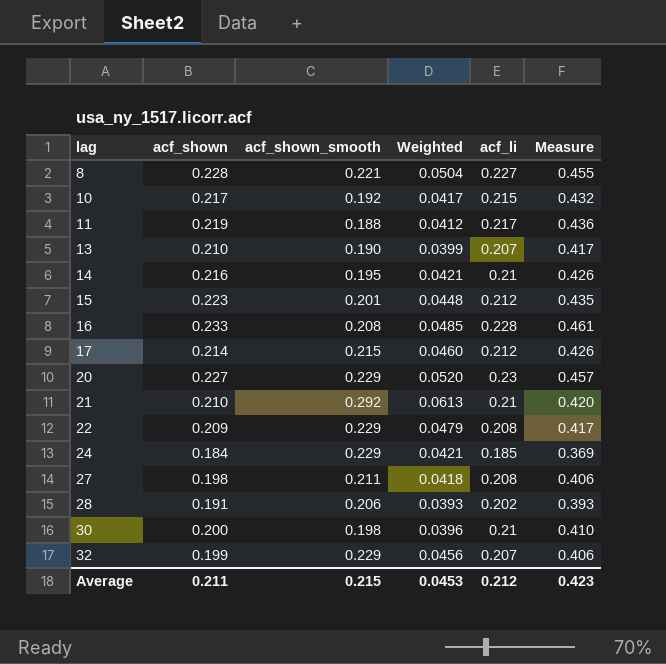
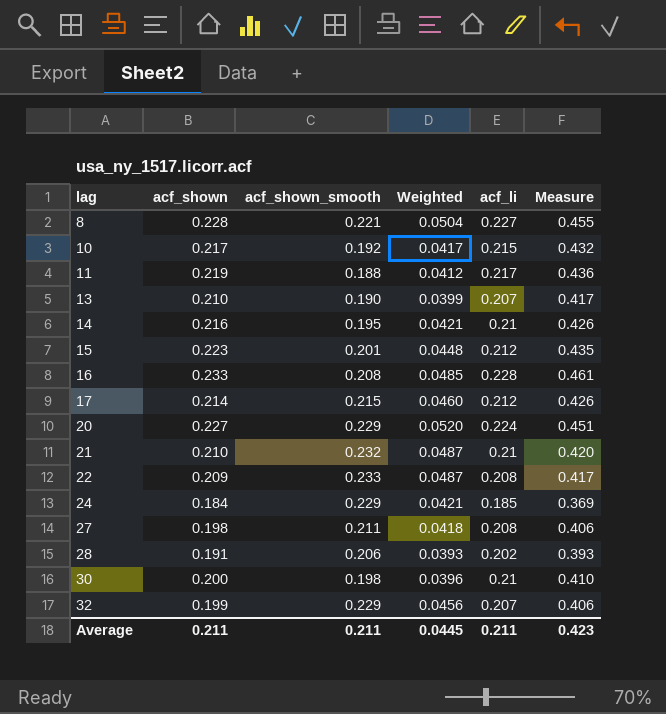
20 | acf_li: 0.23 -> 0.224
20 | Measure: 0.457 -> 0.451
21 | acf_shown_smooth: 0.292 -> 0.232
21 | Weighted: 0.0613 -> 0.0487
22 | acf_shown_smooth: 0.229 -> 0.233
22 | Weighted: 0.0479 -> 0.0487
Average | acf_shown_smooth: 0.215 -> 0.211
Average | Weighted: 0.0453 -> 0.0445
Average | acf_li: 0.212 -> 0.211

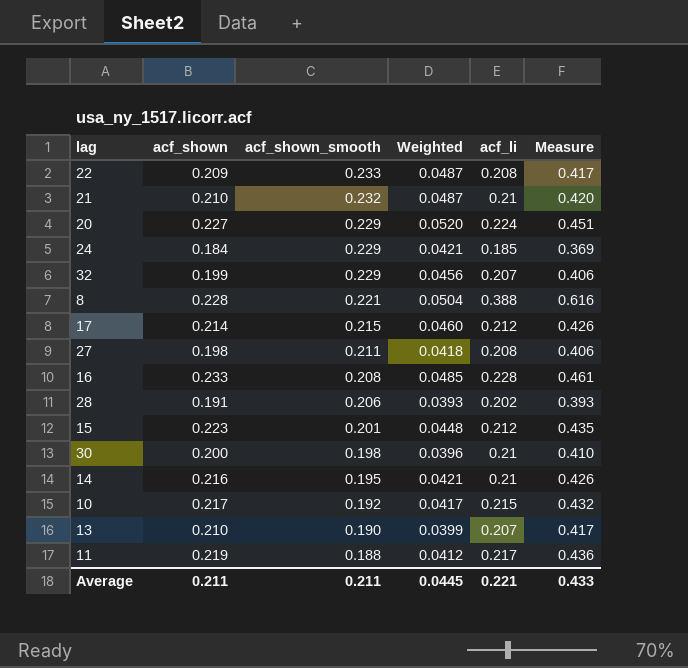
row order: lag ascending -> acf_shown_smooth descending
8 | acf_li: 0.227 -> 0.388
8 | Measure: 0.455 -> 0.616
Average | acf_li: 0.211 -> 0.221
Average | Measure: 0.423 -> 0.433

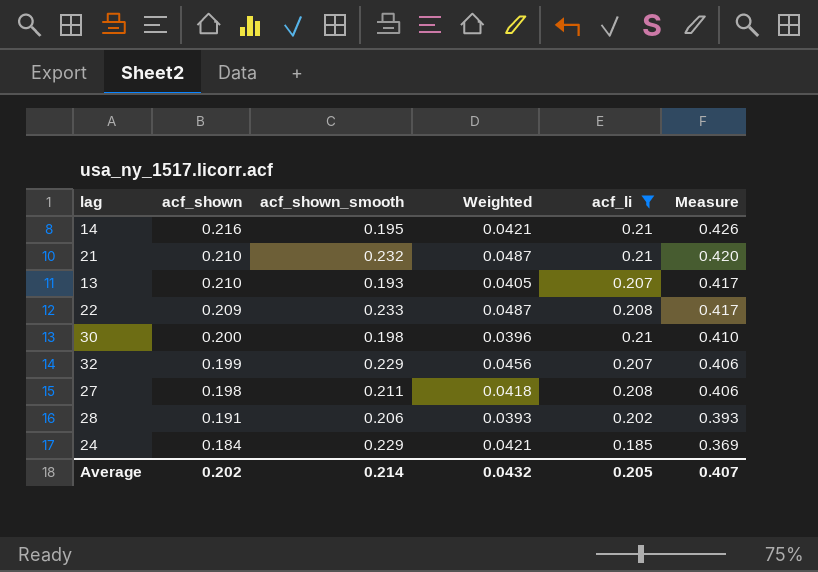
filter: none -> acf_li <= 0.21
row order: acf_shown_smooth descending -> acf_shown descending
13 | acf_shown_smooth: 0.190 -> 0.193
13 | Weighted: 0.0399 -> 0.0405
Average | acf_shown: 0.211 -> 0.202
Average | acf_shown_smooth: 0.211 -> 0.214
Average | Weighted: 0.0445 -> 0.0432
Average | acf_li: 0.221 -> 0.205
Average | Measure: 0.433 -> 0.407

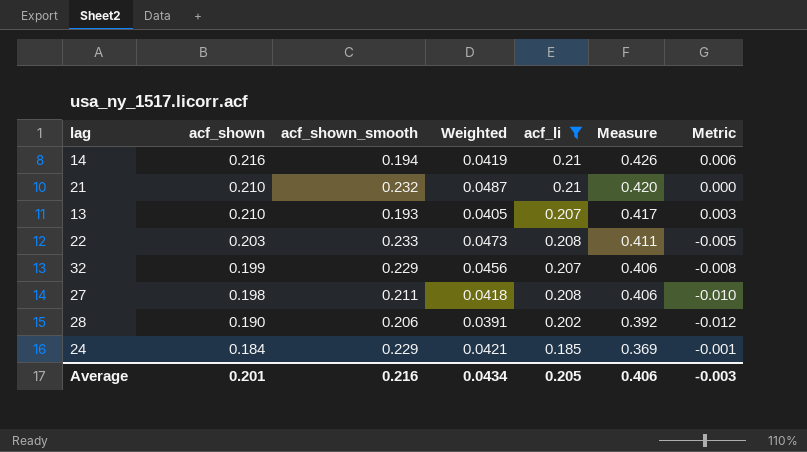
column Metric | formula: none -> [acf_shown] - [acf_li]
row 30: 0.200 | 0.198 | 0.0396 | 0.21 | 0.410 -> none
14 | acf_shown_smooth: 0.195 -> 0.194
14 | Weighted: 0.0421 -> 0.0419
22 | acf_shown: 0.209 -> 0.203
22 | Weighted: 0.0487 -> 0.0473
22 | Measure: 0.417 -> 0.411
28 | acf_shown: 0.191 -> 0.190
28 | Weighted: 0.0393 -> 0.0391
28 | Measure: 0.393 -> 0.392
Average | acf_shown: 0.202 -> 0.201
Average | acf_shown_smooth: 0.214 -> 0.216
Average | Weighted: 0.0432 -> 0.0434
Average | Measure: 0.407 -> 0.406

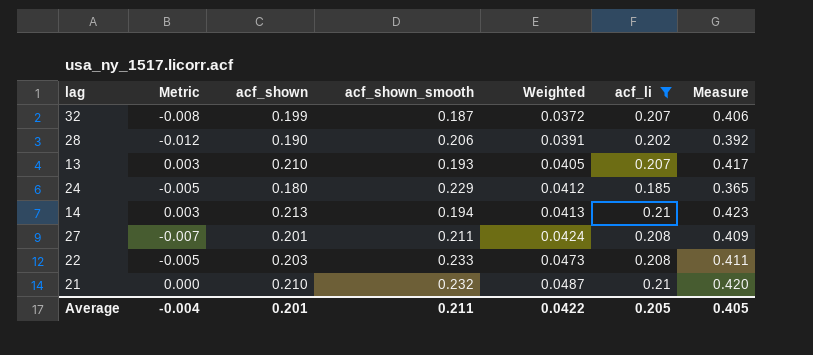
row order: acf_shown descending -> Weighted ascending
column Metric | position: 7 -> 2
32 | acf_shown_smooth: 0.229 -> 0.187
32 | Weighted: 0.0456 -> 0.0372
24 | Metric: -0.001 -> -0.005
24 | acf_shown: 0.184 -> 0.180
24 | Weighted: 0.0421 -> 0.0412
24 | Measure: 0.369 -> 0.365
14 | Metric: 0.006 -> 0.003
14 | acf_shown: 0.216 -> 0.213
14 | Weighted: 0.0419 -> 0.0413
14 | Measure: 0.426 -> 0.423
27 | Metric: -0.010 -> -0.007
27 | acf_shown: 0.198 -> 0.201
27 | Weighted: 0.0418 -> 0.0424
27 | Measure: 0.406 -> 0.409
Average | Metric: -0.003 -> -0.004
Average | acf_shown_smooth: 0.216 -> 0.211
Average | Weighted: 0.0434 -> 0.0422
Average | Measure: 0.406 -> 0.405

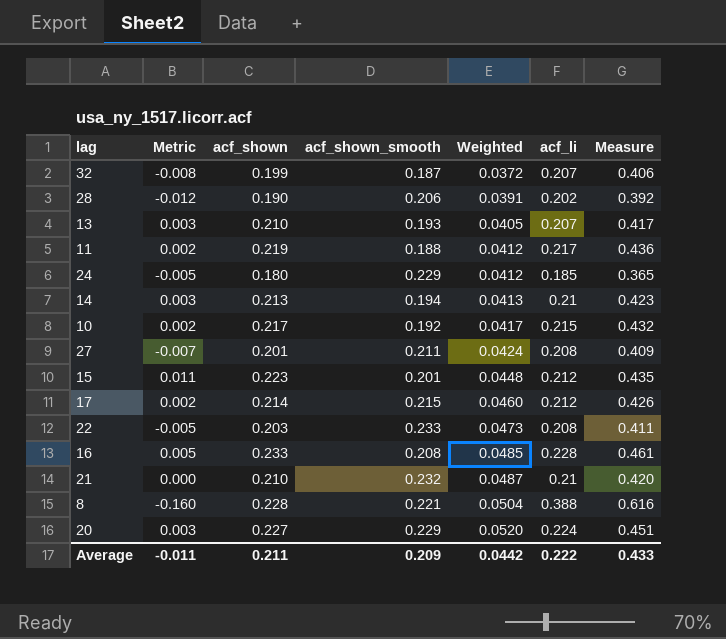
filter: acf_li <= 0.21 -> none
Average | Metric: -0.004 -> -0.011
Average | acf_shown: 0.201 -> 0.211
Average | acf_shown_smooth: 0.211 -> 0.209
Average | Weighted: 0.0422 -> 0.0442
Average | acf_li: 0.205 -> 0.222
Average | Measure: 0.405 -> 0.433

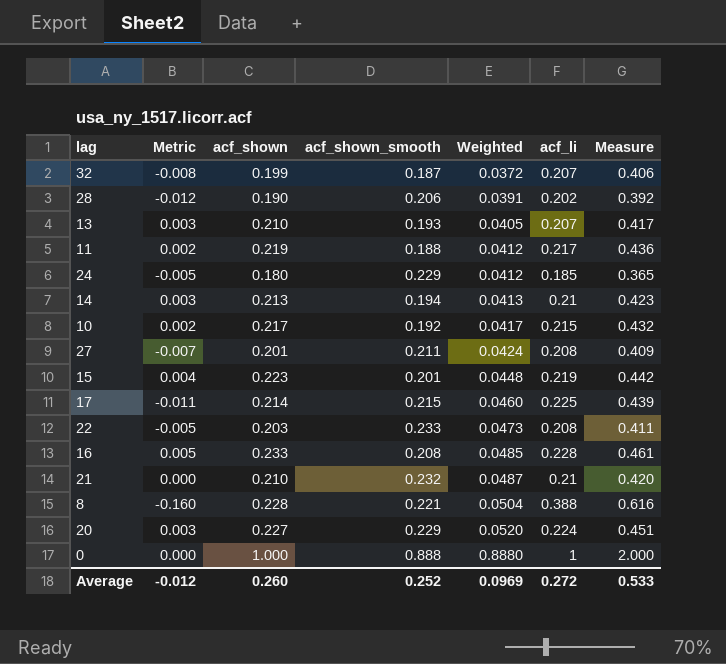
15 | Metric: 0.011 -> 0.004
15 | acf_li: 0.212 -> 0.219
15 | Measure: 0.435 -> 0.442
17 | Metric: 0.002 -> -0.011
17 | acf_li: 0.212 -> 0.225
17 | Measure: 0.426 -> 0.439
row 0: none -> 0.000 | 1.000 | 0.888 | 0.8880 | 1 | 2.000
Average | Metric: -0.011 -> -0.012
Average | acf_shown: 0.211 -> 0.260
Average | acf_shown_smooth: 0.209 -> 0.252
Average | Weighted: 0.0442 -> 0.0969
Average | acf_li: 0.222 -> 0.272
Average | Measure: 0.433 -> 0.533

